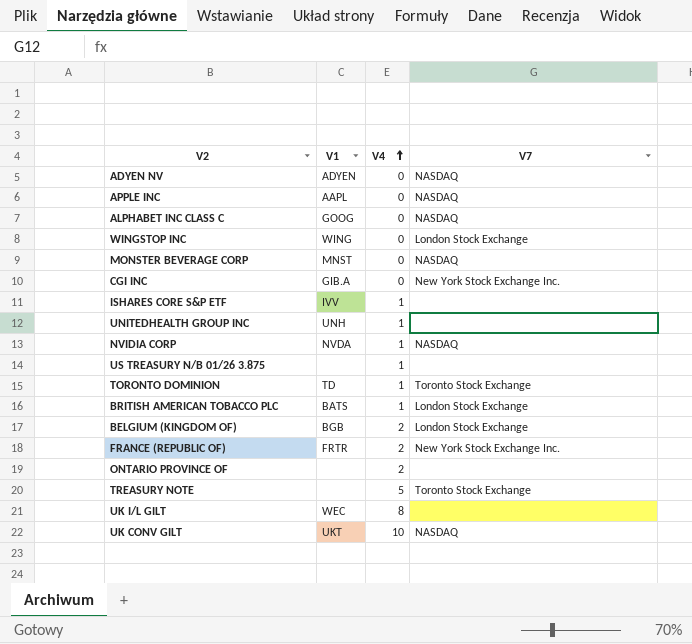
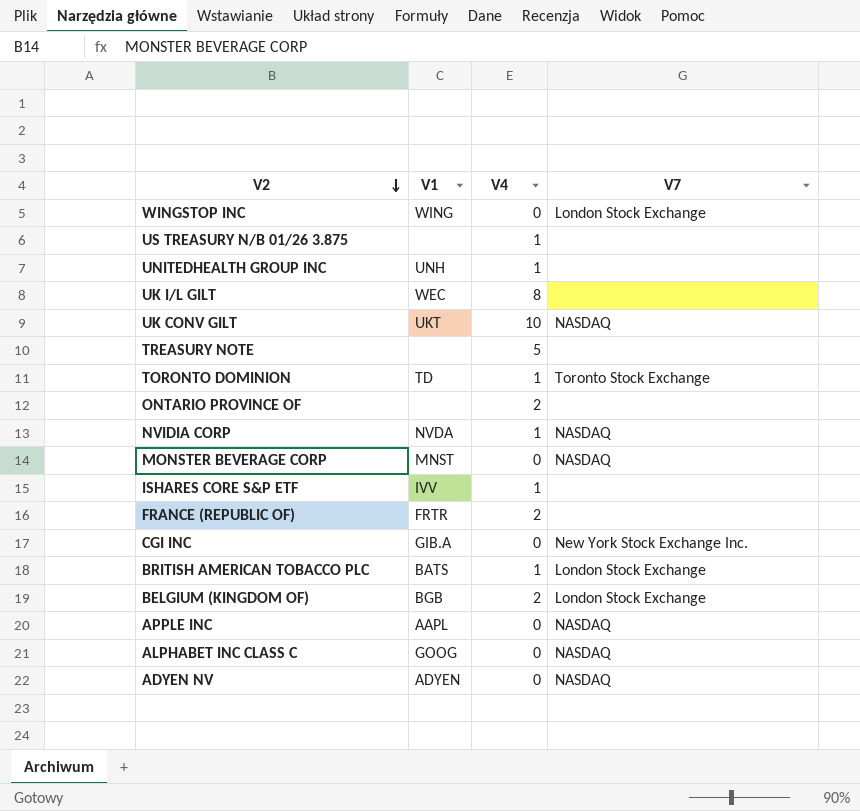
row order: V4 ascending -> V2 descending
TREASURY NOTE | V7: Toronto Stock Exchange -> none
FRANCE (REPUBLIC OF) | V7: New York Stock Exchange Inc. -> none

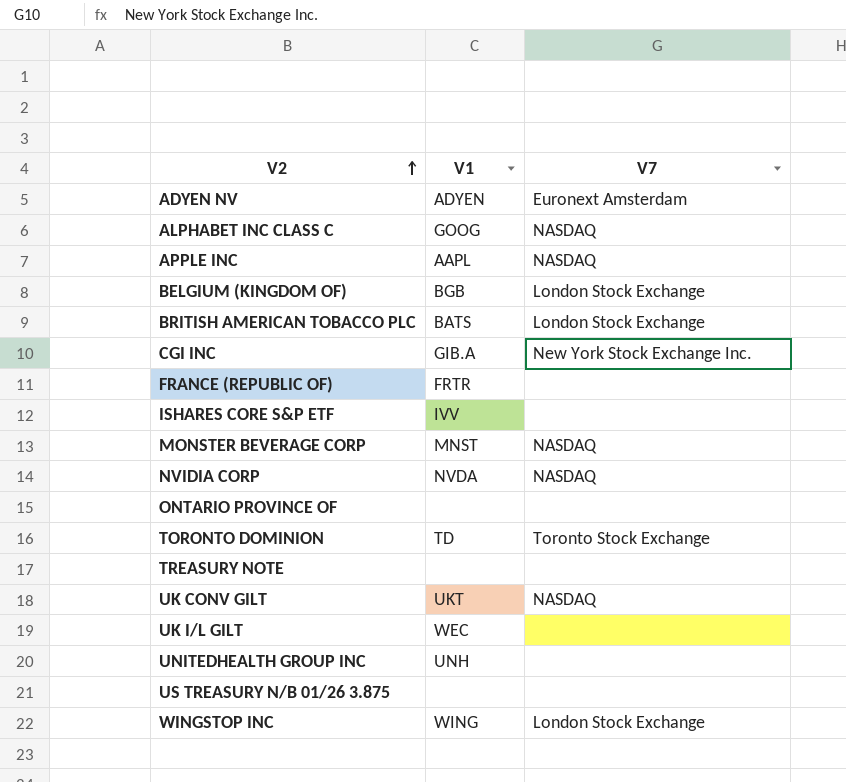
row order: V2 descending -> V2 ascending
column V4 | position: 3 -> none
ADYEN NV | V7: NASDAQ -> Euronext Amsterdam

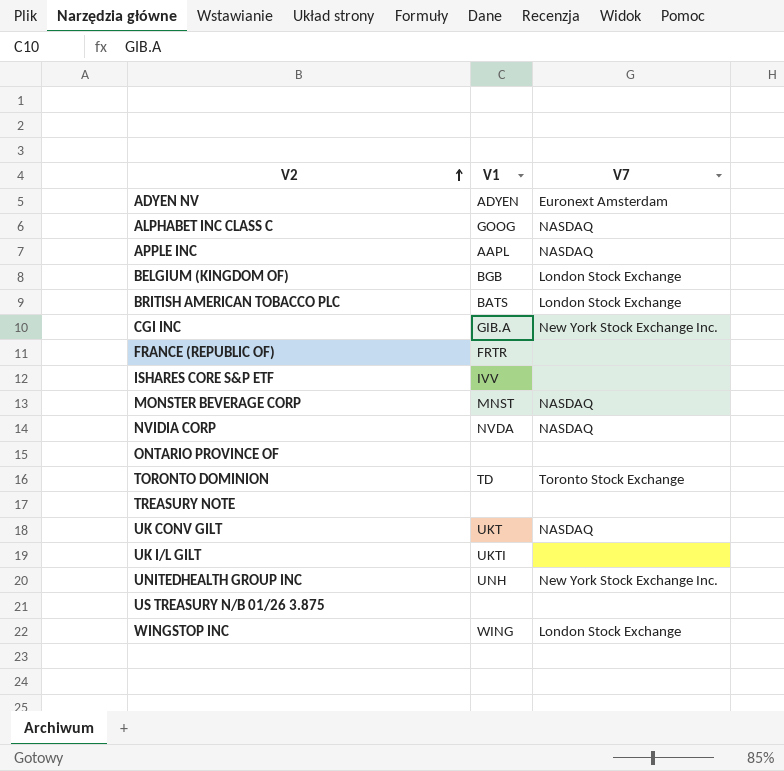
UK I/L GILT | V1: WEC -> UKTI
UNITEDHEALTH GROUP INC | V7: none -> New York Stock Exchange Inc.

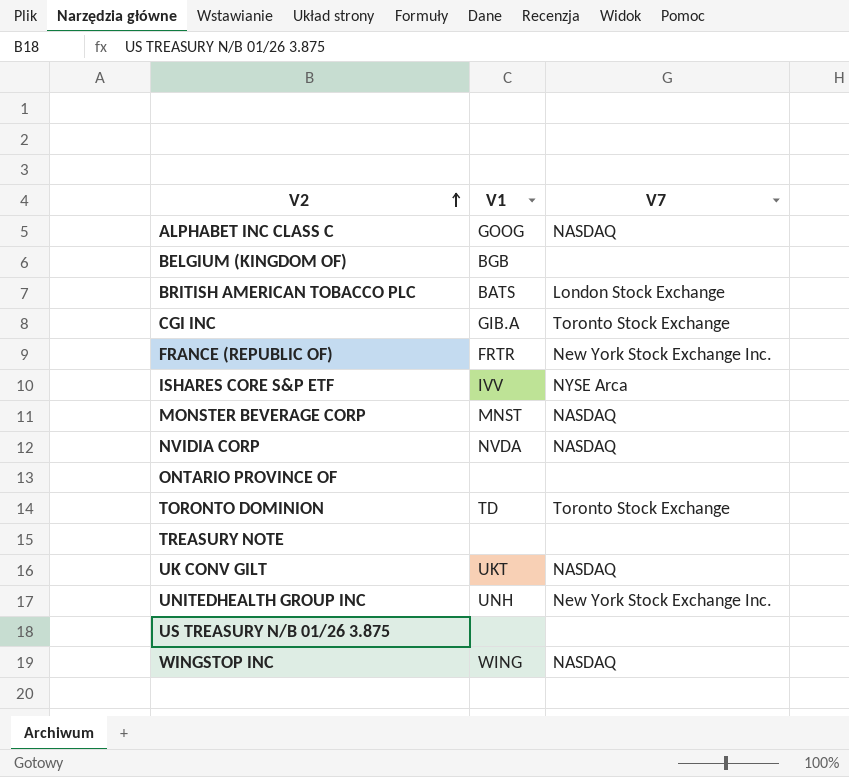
row ADYEN NV: ADYEN | Euronext Amsterdam -> none
row APPLE INC: AAPL | NASDAQ -> none
row UK I/L GILT: UKTI | none -> none
BELGIUM (KINGDOM OF) | V7: London Stock Exchange -> none
CGI INC | V7: New York Stock Exchange Inc. -> Toronto Stock Exchange
FRANCE (REPUBLIC OF) | V7: none -> New York Stock Exchange Inc.
ISHARES CORE S&P ETF | V7: none -> NYSE Arca
WINGSTOP INC | V7: London Stock Exchange -> NASDAQ

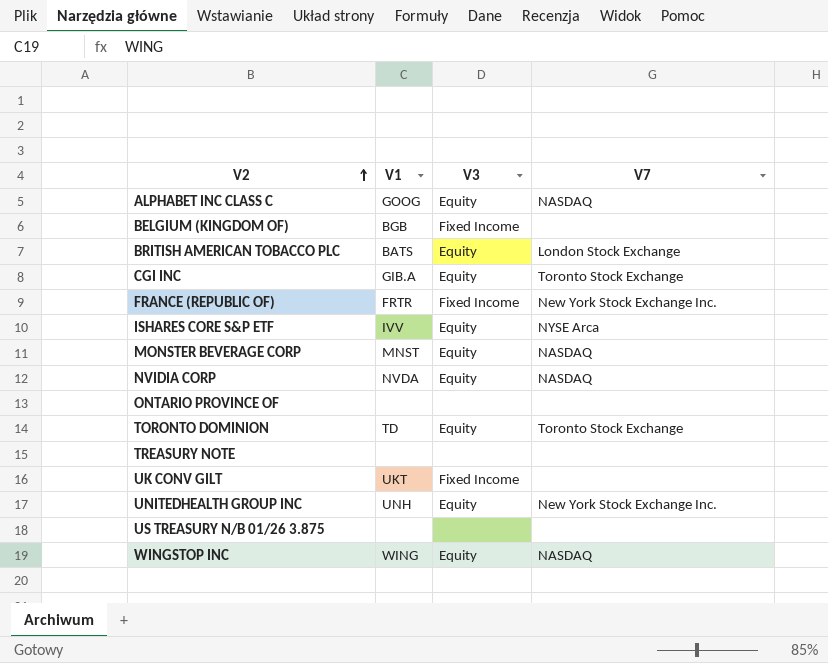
column V3 | position: none -> 3
UK CONV GILT | V7: NASDAQ -> none

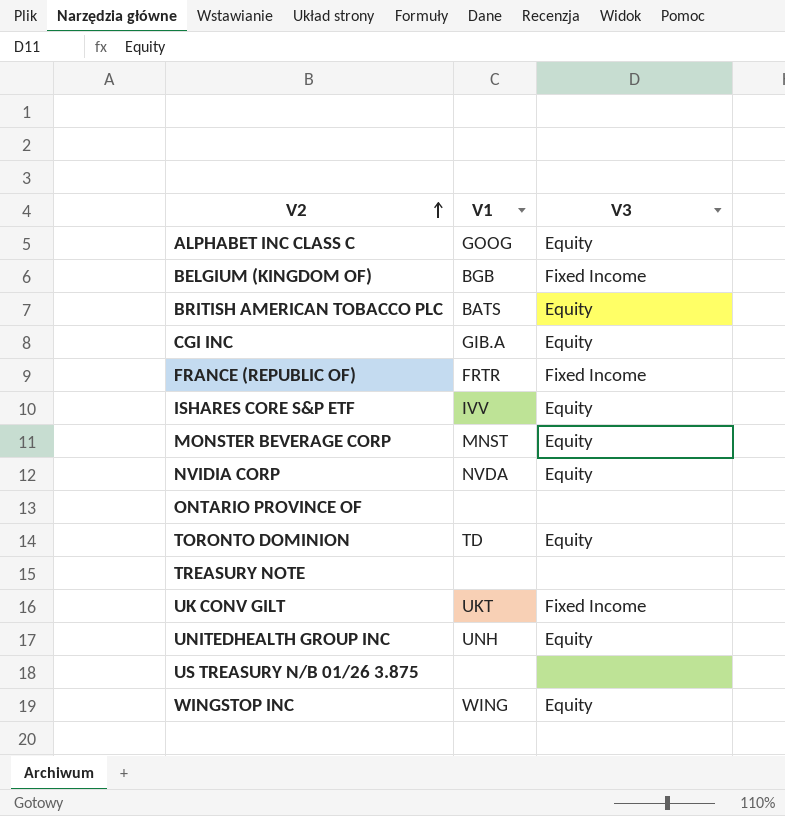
column V7 | position: 4 -> none

